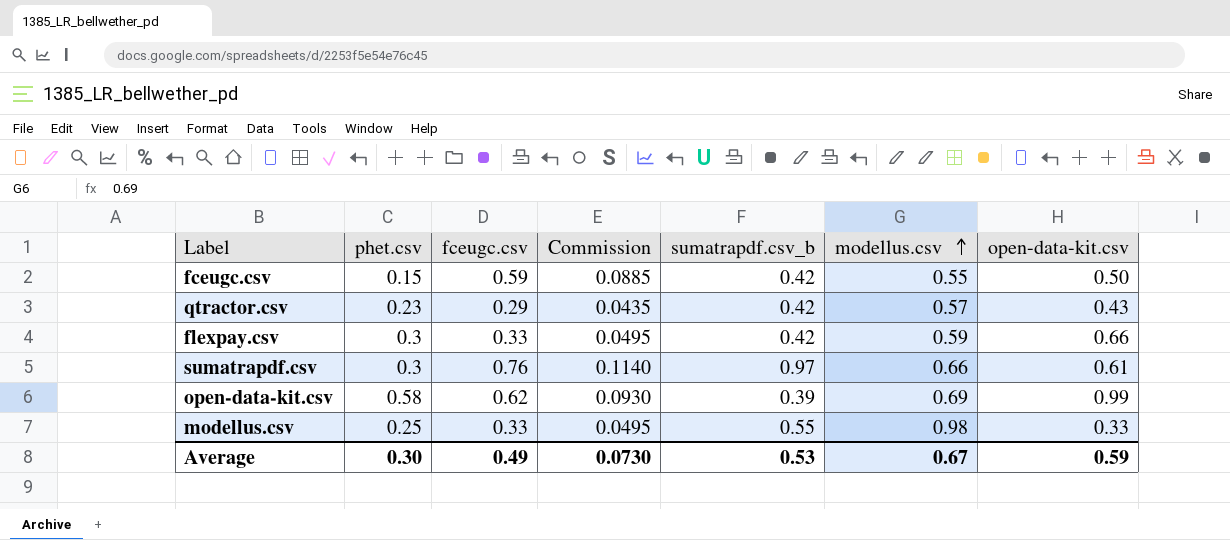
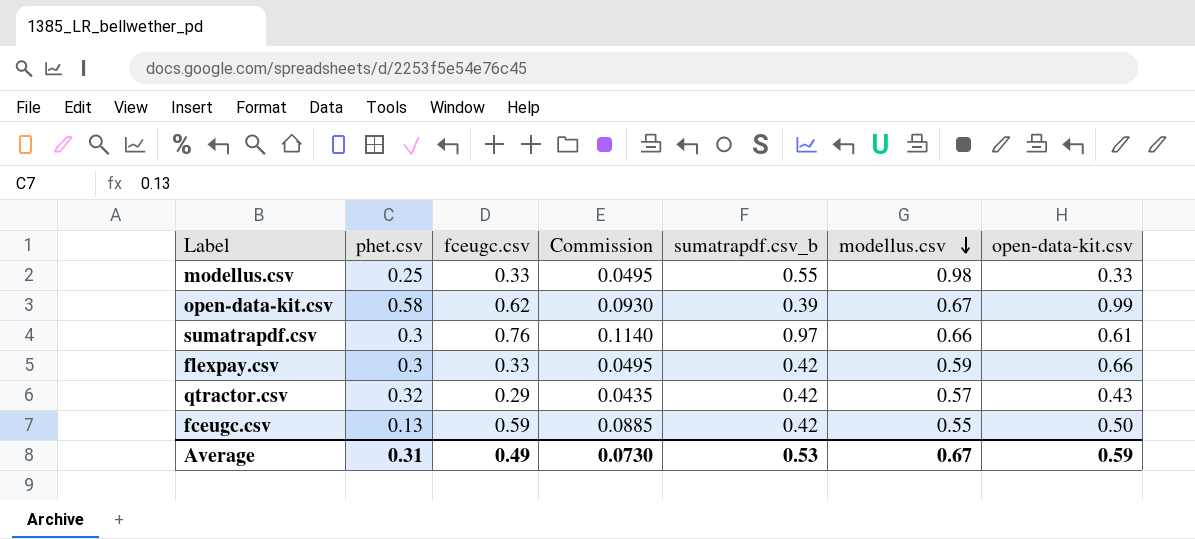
row order: modellus.csv ascending -> modellus.csv descending
open-data-kit.csv | modellus.csv: 0.69 -> 0.67
qtractor.csv | phet.csv: 0.23 -> 0.32
fceugc.csv | phet.csv: 0.15 -> 0.13
Average | phet.csv: 0.30 -> 0.31

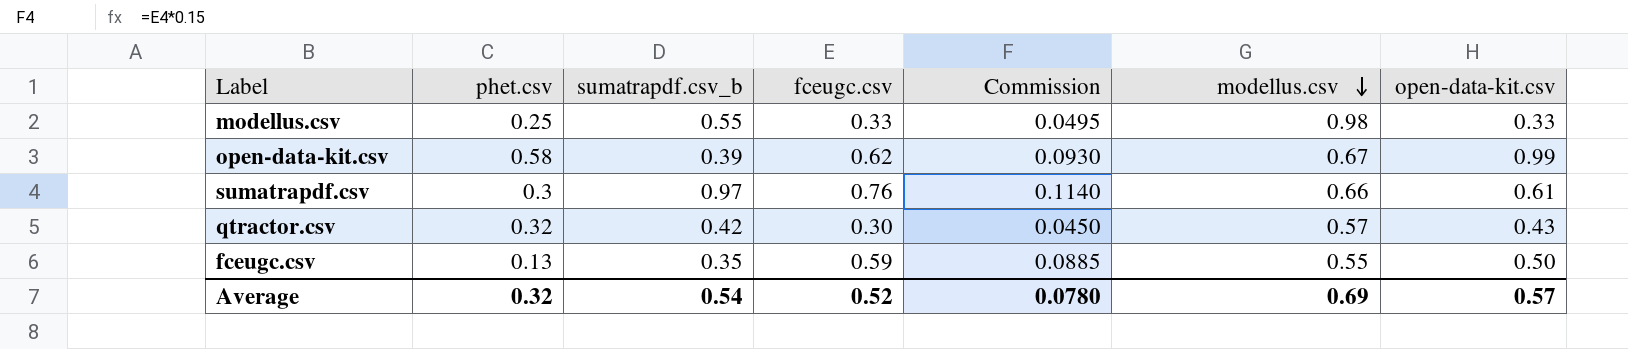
column sumatrapdf.csv_b | position: 5 -> 3
row flexpay.csv: 0.3 | 0.33 | 0.0495 | 0.42 | 0.59 | 0.66 -> none
qtractor.csv | fceugc.csv: 0.29 -> 0.30
qtractor.csv | Commission: 0.0435 -> 0.0450
fceugc.csv | sumatrapdf.csv_b: 0.42 -> 0.35
Average | phet.csv: 0.31 -> 0.32
Average | sumatrapdf.csv_b: 0.53 -> 0.54
Average | fceugc.csv: 0.49 -> 0.52
Average | Commission: 0.0730 -> 0.0780
Average | modellus.csv: 0.67 -> 0.69
Average | open-data-kit.csv: 0.59 -> 0.57

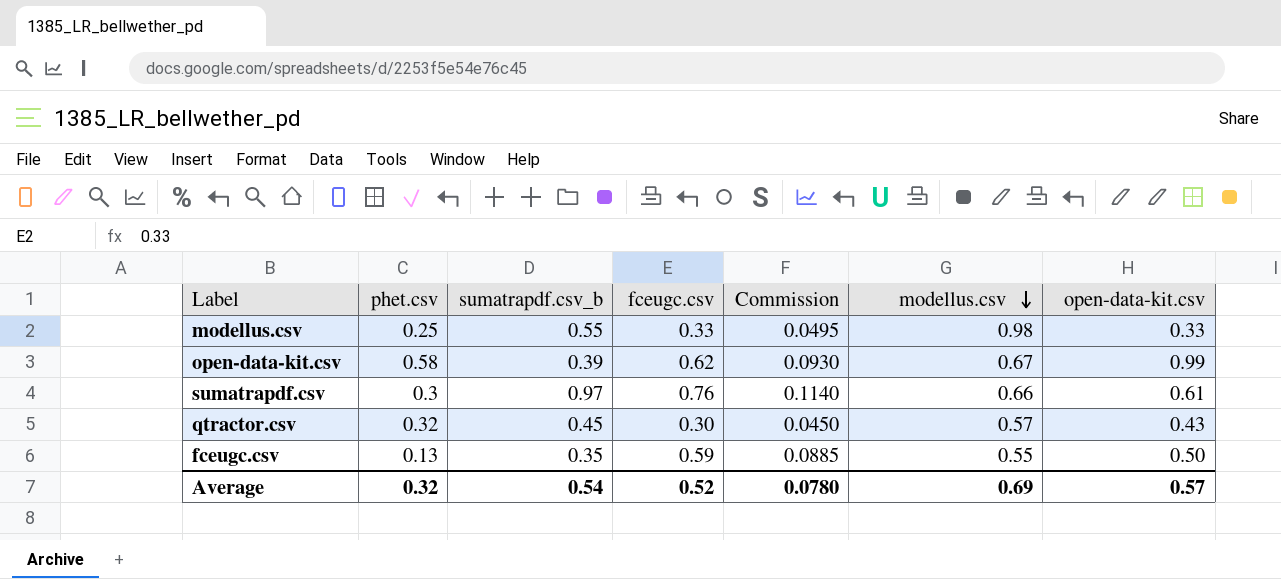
qtractor.csv | sumatrapdf.csv_b: 0.42 -> 0.45

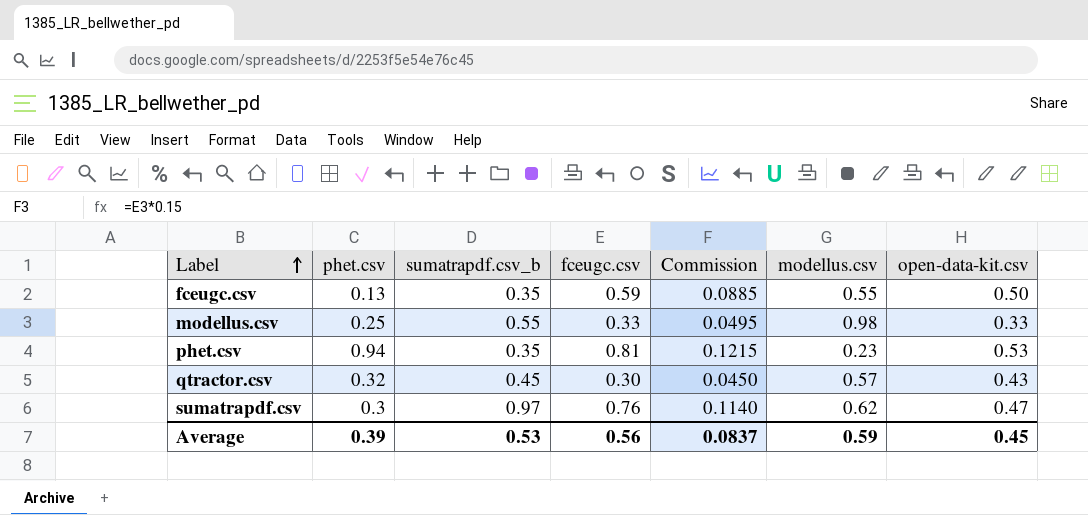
row order: modellus.csv descending -> Label ascending
row open-data-kit.csv: 0.58 | 0.39 | 0.62 | 0.0930 | 0.67 | 0.99 -> none
row phet.csv: none -> 0.94 | 0.35 | 0.81 | 0.1215 | 0.23 | 0.53
sumatrapdf.csv | modellus.csv: 0.66 -> 0.62
sumatrapdf.csv | open-data-kit.csv: 0.61 -> 0.47
Average | phet.csv: 0.32 -> 0.39
Average | sumatrapdf.csv_b: 0.54 -> 0.53
Average | fceugc.csv: 0.52 -> 0.56
Average | Commission: 0.0780 -> 0.0837
Average | modellus.csv: 0.69 -> 0.59
Average | open-data-kit.csv: 0.57 -> 0.45

